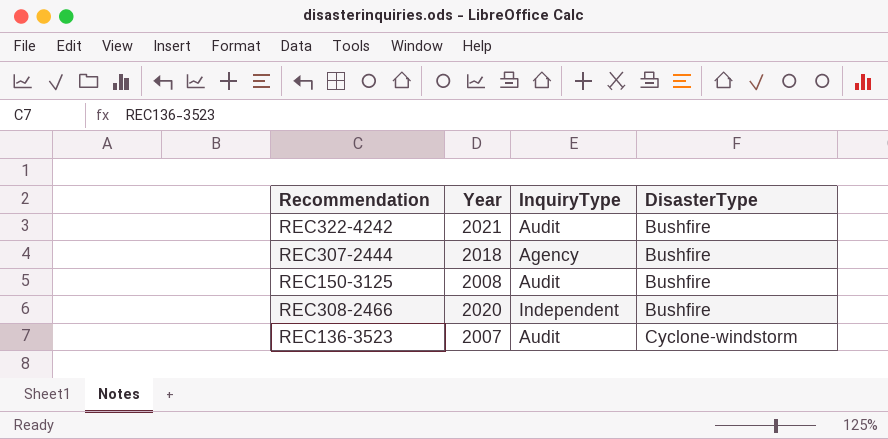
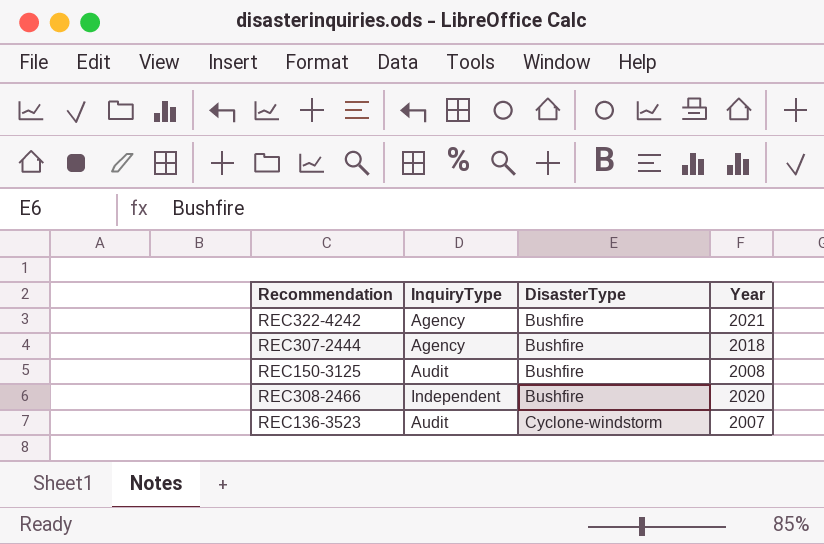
column Year | position: 2 -> 4
REC322-4242 | InquiryType: Audit -> Agency

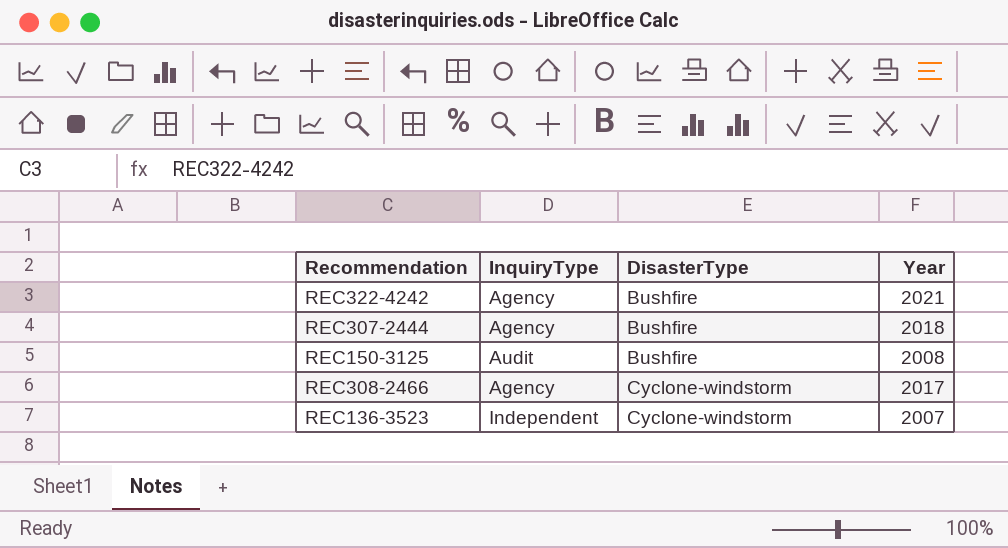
REC308-2466 | InquiryType: Independent -> Agency
REC308-2466 | DisasterType: Bushfire -> Cyclone-windstorm
REC308-2466 | Year: 2020 -> 2017
REC136-3523 | InquiryType: Audit -> Independent

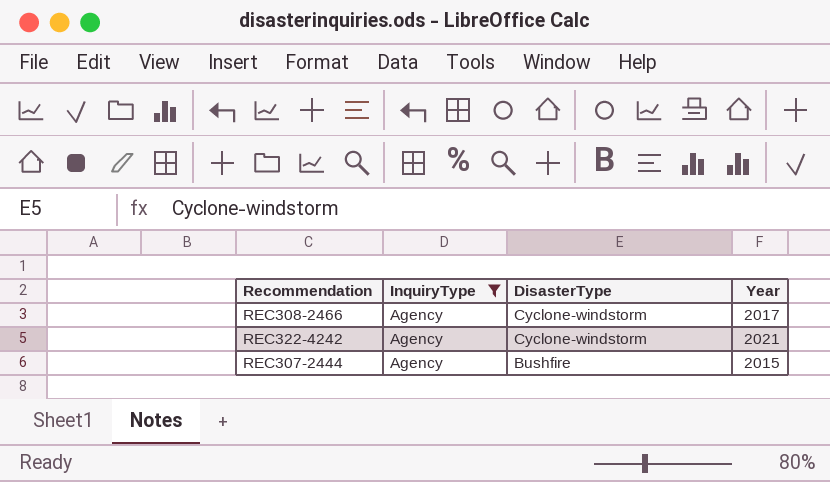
filter: none -> InquiryType = Agency
row order: DisasterType ascending -> DisasterType descending
REC322-4242 | DisasterType: Bushfire -> Cyclone-windstorm
REC307-2444 | Year: 2018 -> 2015

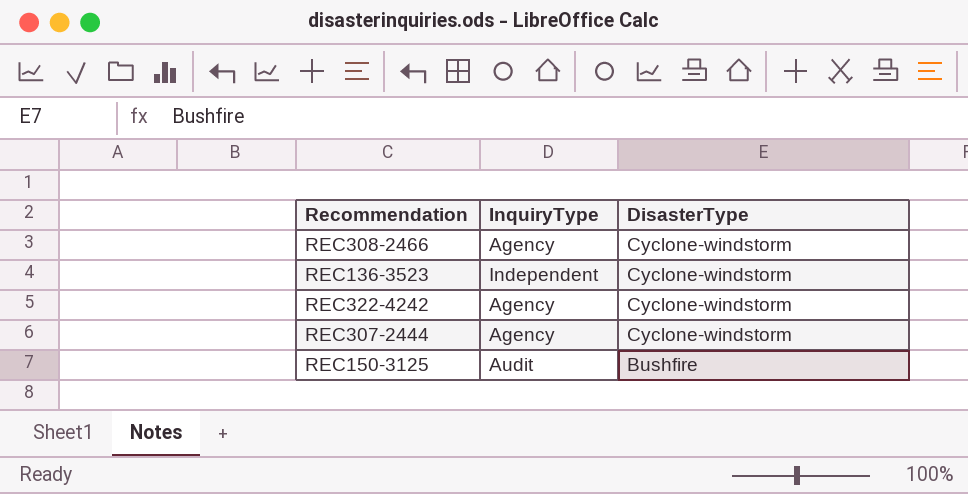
filter: InquiryType = Agency -> none
column Year | position: 4 -> none
REC307-2444 | DisasterType: Bushfire -> Cyclone-windstorm

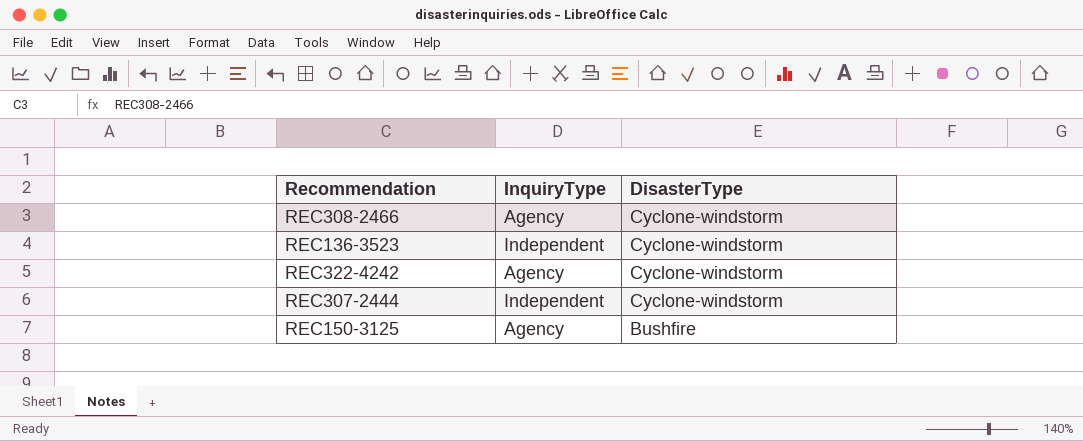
REC307-2444 | InquiryType: Agency -> Independent
REC150-3125 | InquiryType: Audit -> Agency

